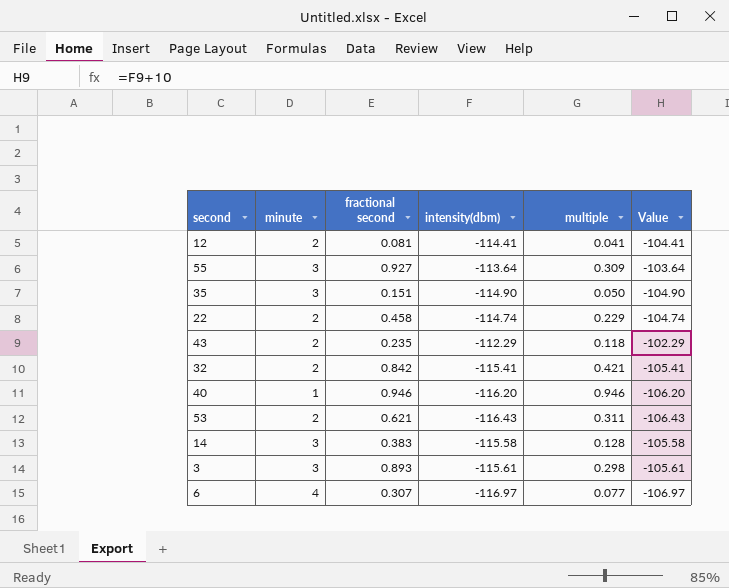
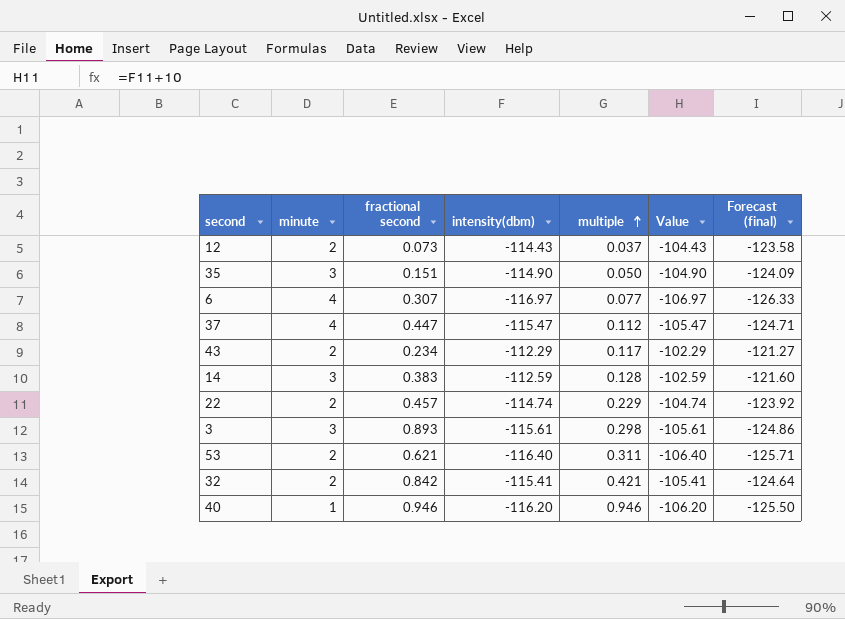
row order: none -> multiple ascending
column Forecast (final) | formula: none -> [intensity(dbm)] * 1.08
row 55: 3 | 0.927 | -113.64 | 0.309 | -103.64 -> none
12 | fractional second: 0.081 -> 0.073
12 | intensity(dbm): -114.41 -> -114.43
12 | multiple: 0.041 -> 0.037
12 | Value: -104.41 -> -104.43
row 37: none -> 4 | 0.447 | -115.47 | 0.112 | -105.47 | -124.71
43 | fractional second: 0.235 -> 0.234
43 | multiple: 0.118 -> 0.117
14 | intensity(dbm): -115.58 -> -112.59
14 | Value: -105.58 -> -102.59
22 | fractional second: 0.458 -> 0.457
53 | intensity(dbm): -116.43 -> -116.40
53 | Value: -106.43 -> -106.40

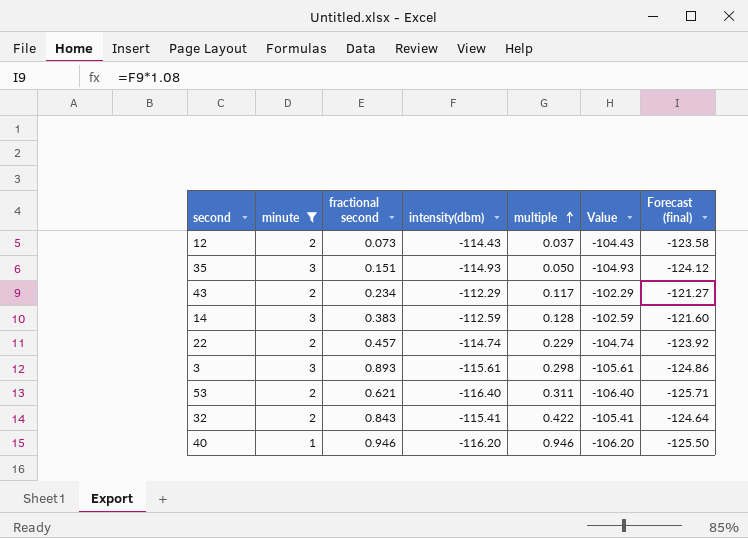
filter: none -> minute != 4
35 | intensity(dbm): -114.90 -> -114.93
35 | Value: -104.90 -> -104.93
35 | Forecast (final): -124.09 -> -124.12
32 | fractional second: 0.842 -> 0.843
32 | multiple: 0.421 -> 0.422

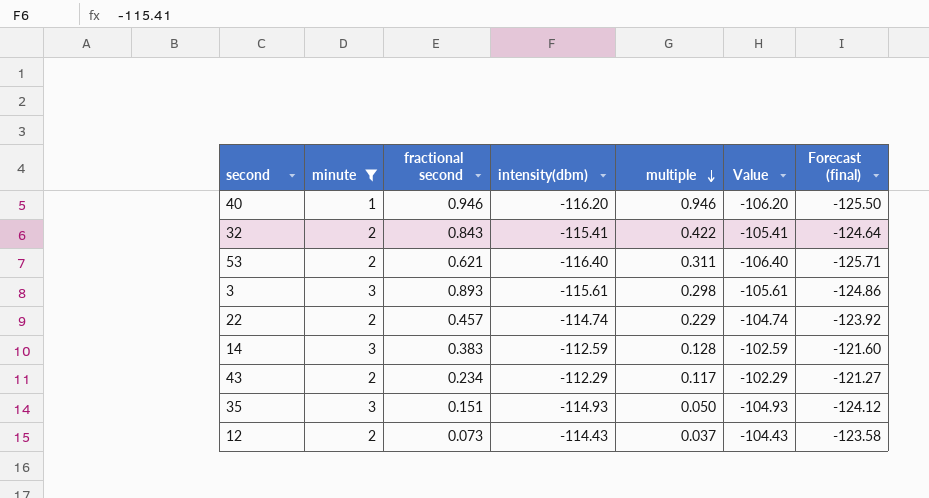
row order: multiple ascending -> multiple descending

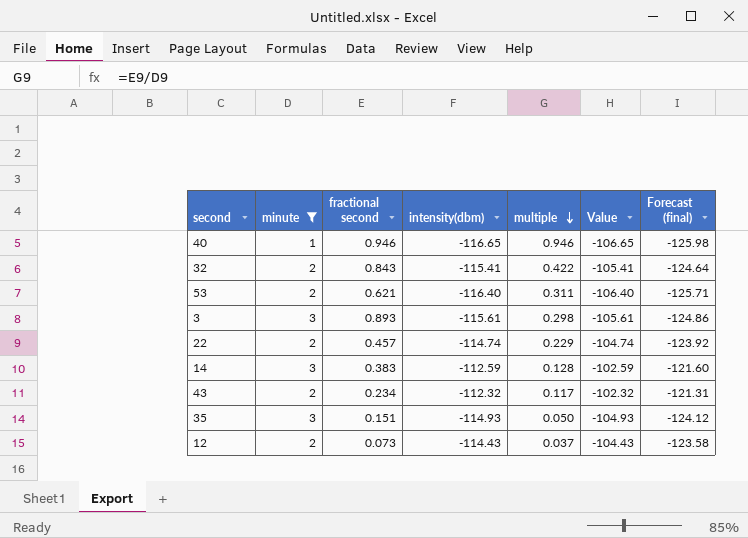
40 | intensity(dbm): -116.20 -> -116.65
40 | Value: -106.20 -> -106.65
40 | Forecast (final): -125.50 -> -125.98
43 | intensity(dbm): -112.29 -> -112.32
43 | Value: -102.29 -> -102.32
43 | Forecast (final): -121.27 -> -121.31

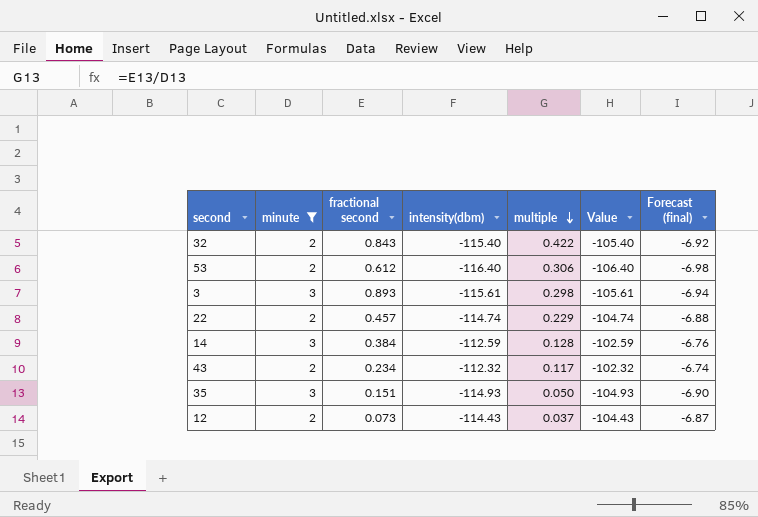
column Forecast (final) | formula: [intensity(dbm)] * 1.08 -> [intensity(dbm)] * 0.06
row 40: 1 | 0.946 | -116.65 | 0.946 | -106.65 | -125.98 -> none
32 | intensity(dbm): -115.41 -> -115.40
32 | Value: -105.41 -> -105.40
53 | fractional second: 0.621 -> 0.612
53 | multiple: 0.311 -> 0.306
14 | fractional second: 0.383 -> 0.384

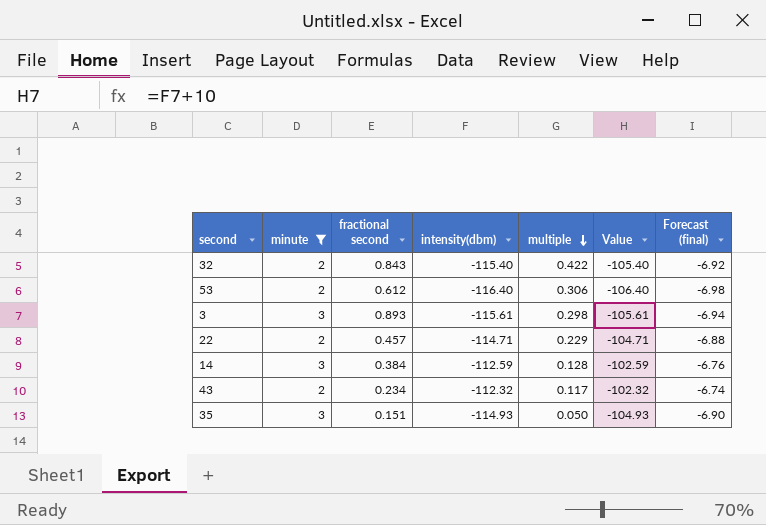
row 12: 2 | 0.073 | -114.43 | 0.037 | -104.43 | -6.87 -> none
22 | intensity(dbm): -114.74 -> -114.71
22 | Value: -104.74 -> -104.71

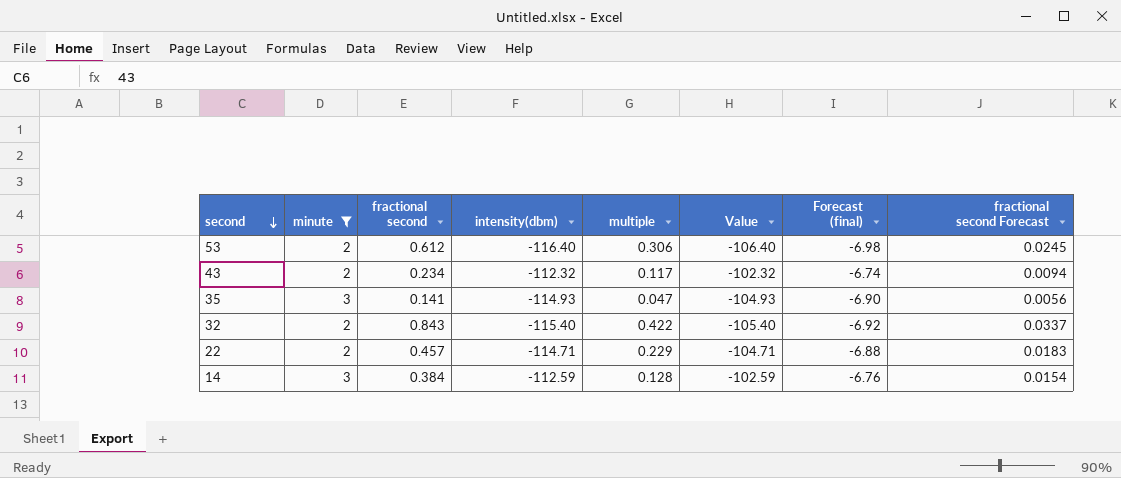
row order: multiple descending -> second descending
column fractional second Forecast | formula: none -> [fractional second] * 0.04
row 3: 3 | 0.893 | -115.61 | 0.298 | -105.61 | -6.94 -> none
35 | fractional second: 0.151 -> 0.141
35 | multiple: 0.050 -> 0.047

